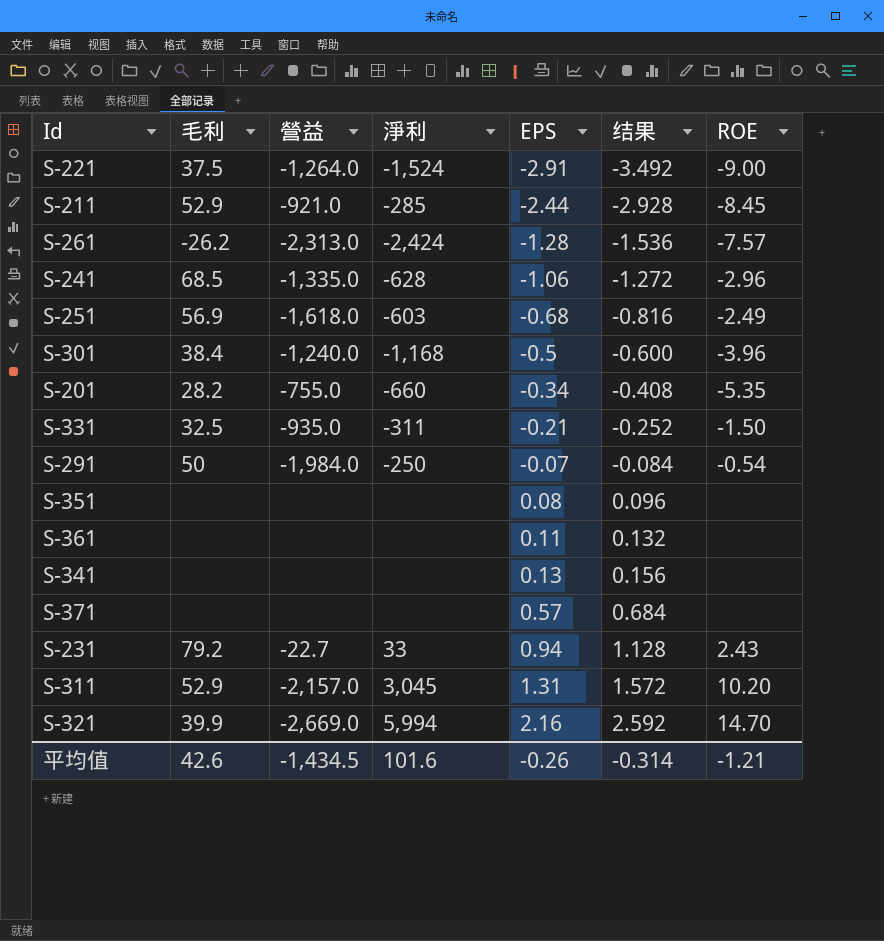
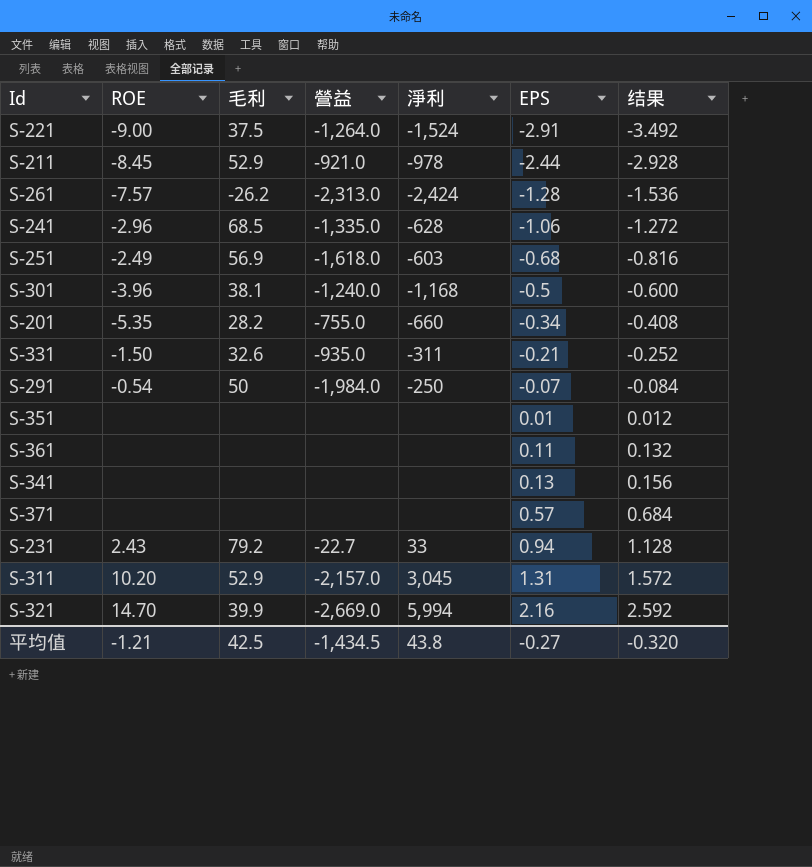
column ROE | position: 7 -> 2
S-211 | 淨利: -285 -> -978
S-301 | 毛利: 38.4 -> 38.1
S-331 | 毛利: 32.5 -> 32.6
S-351 | EPS: 0.08 -> 0.01
S-351 | 结果: 0.096 -> 0.012
平均值 | 毛利: 42.6 -> 42.5
平均值 | 淨利: 101.6 -> 43.8
平均值 | EPS: -0.26 -> -0.27
平均值 | 结果: -0.314 -> -0.320

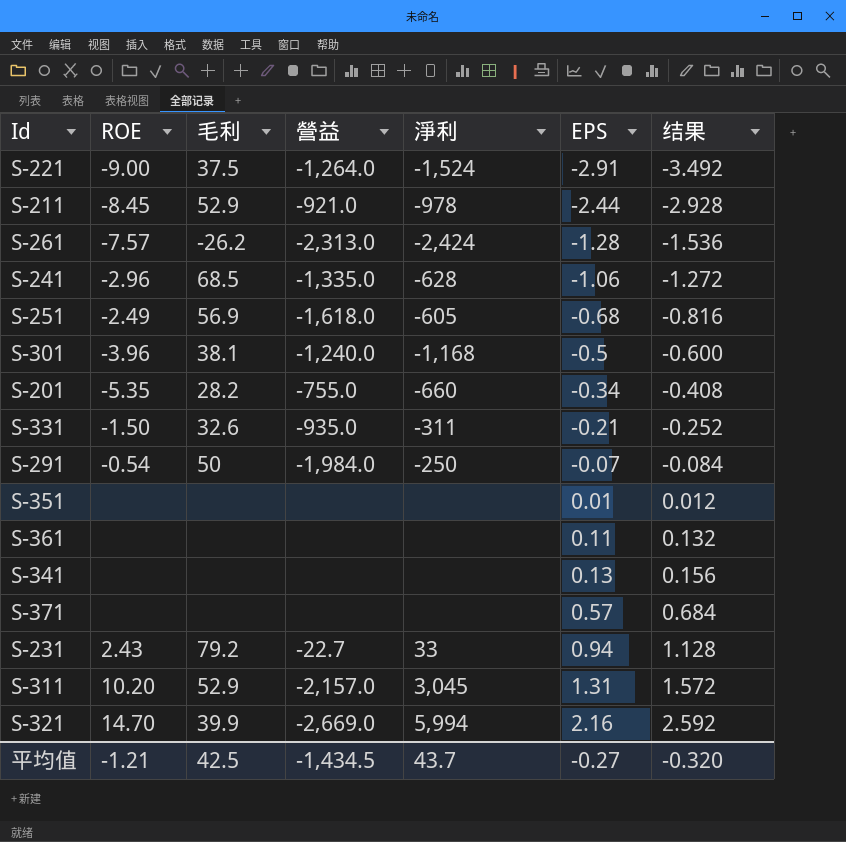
S-251 | 淨利: -603 -> -605
平均值 | 淨利: 43.8 -> 43.7

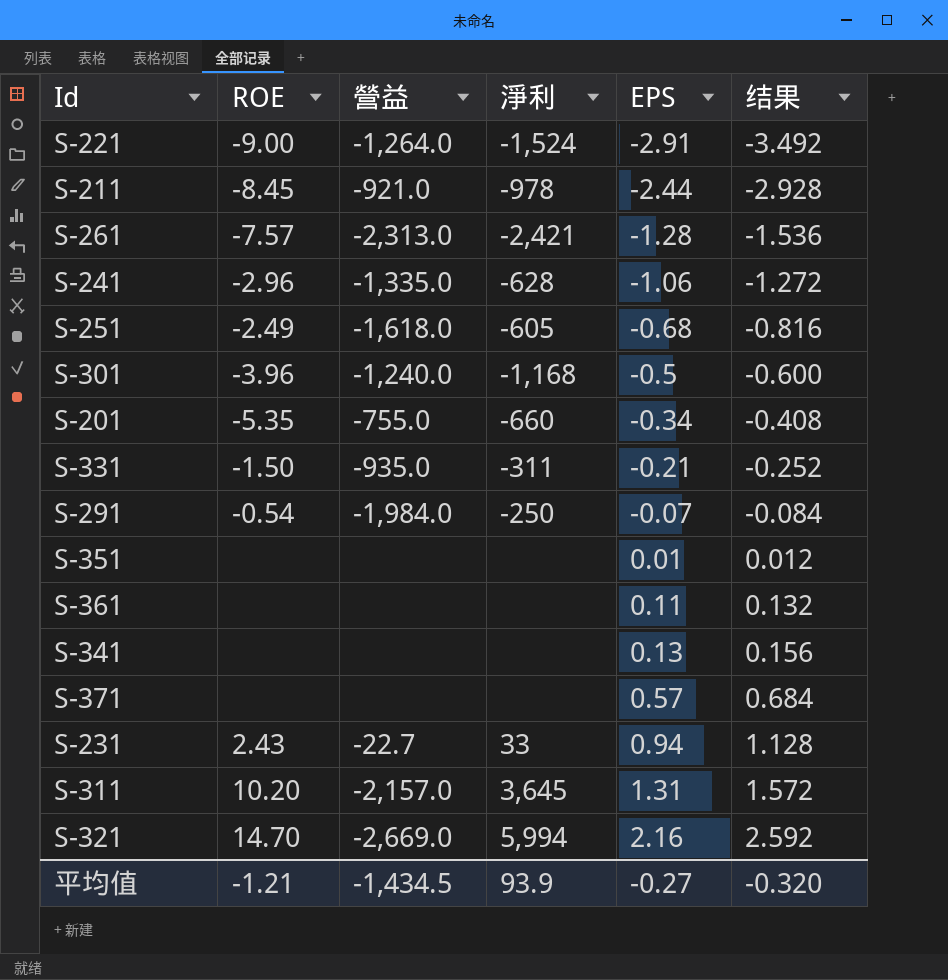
column 毛利 | position: 3 -> none
S-261 | 淨利: -2,424 -> -2,421
S-311 | 淨利: 3,045 -> 3,645
平均值 | 淨利: 43.7 -> 93.9

